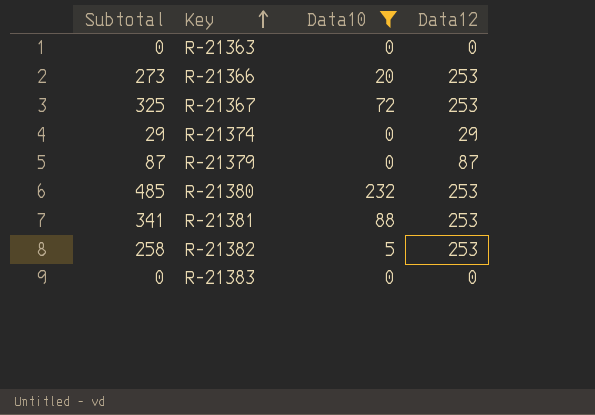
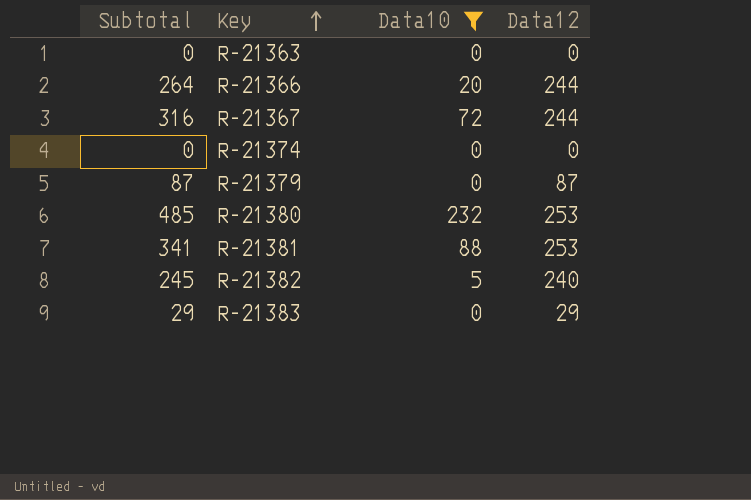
R-21366 | Subtotal: 273 -> 264
R-21366 | Data12: 253 -> 244
R-21367 | Subtotal: 325 -> 316
R-21367 | Data12: 253 -> 244
R-21374 | Subtotal: 29 -> 0
R-21374 | Data12: 29 -> 0
R-21382 | Subtotal: 258 -> 245
R-21382 | Data12: 253 -> 240
R-21383 | Subtotal: 0 -> 29
R-21383 | Data12: 0 -> 29

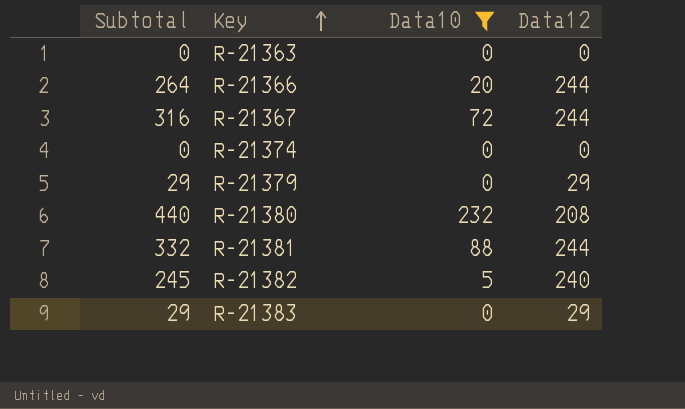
R-21379 | Subtotal: 87 -> 29
R-21379 | Data12: 87 -> 29
R-21380 | Subtotal: 485 -> 440
R-21380 | Data12: 253 -> 208
R-21381 | Subtotal: 341 -> 332
R-21381 | Data12: 253 -> 244

